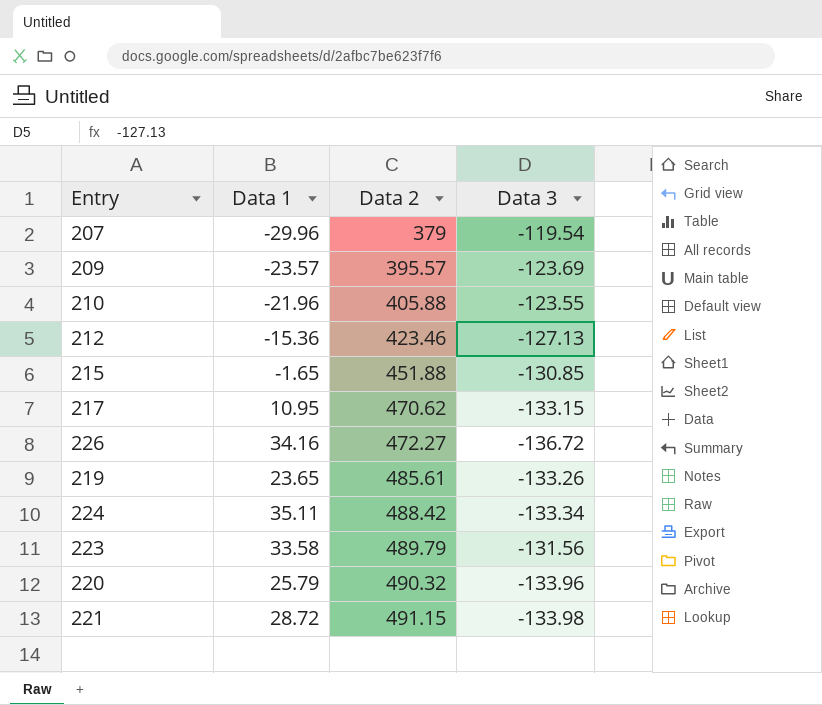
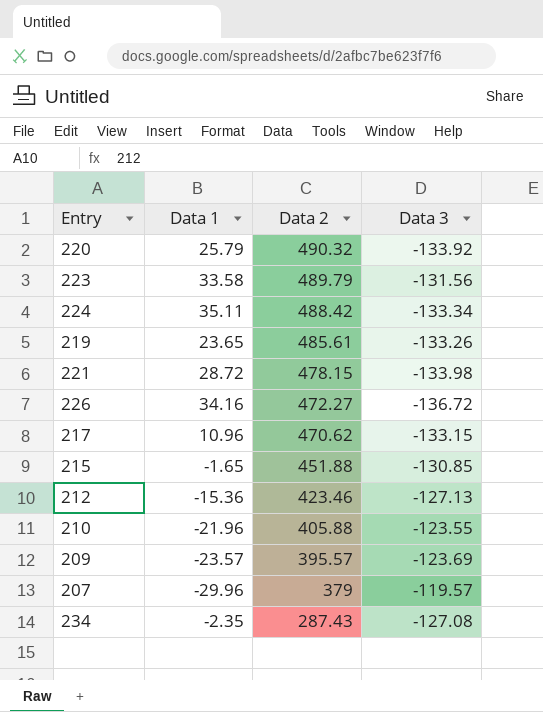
row order: Data 2 ascending -> Data 2 descending
220 | Data 3: -133.96 -> -133.92
221 | Data 2: 491.15 -> 478.15
217 | Data 1: 10.95 -> 10.96
207 | Data 3: -119.54 -> -119.57
row 234: none -> -2.35 | 287.43 | -127.08

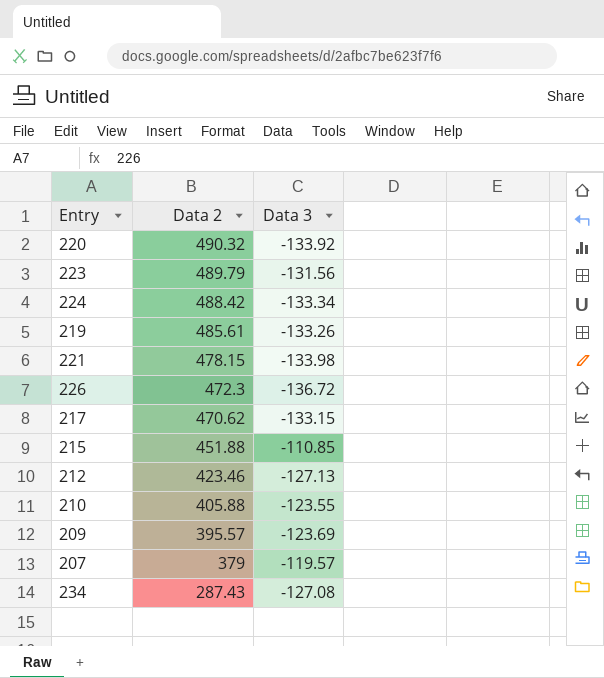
column Data 1 | position: 2 -> none
226 | Data 2: 472.27 -> 472.3
215 | Data 3: -130.85 -> -110.85

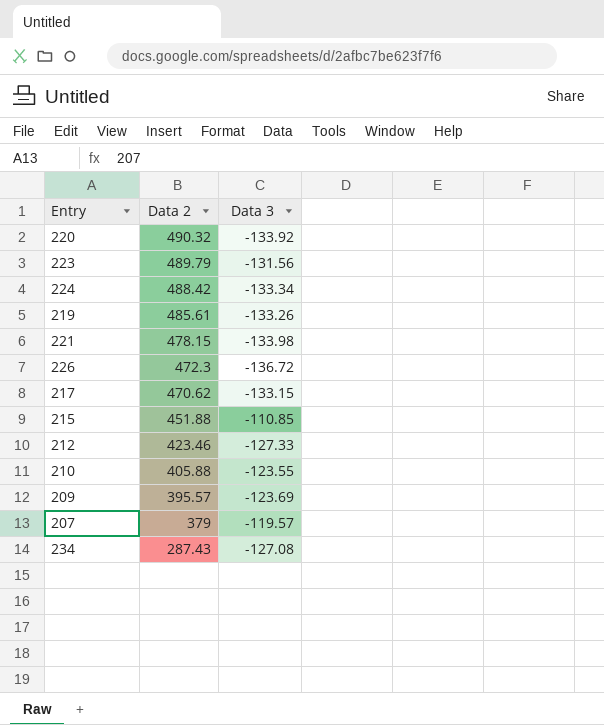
212 | Data 3: -127.13 -> -127.33

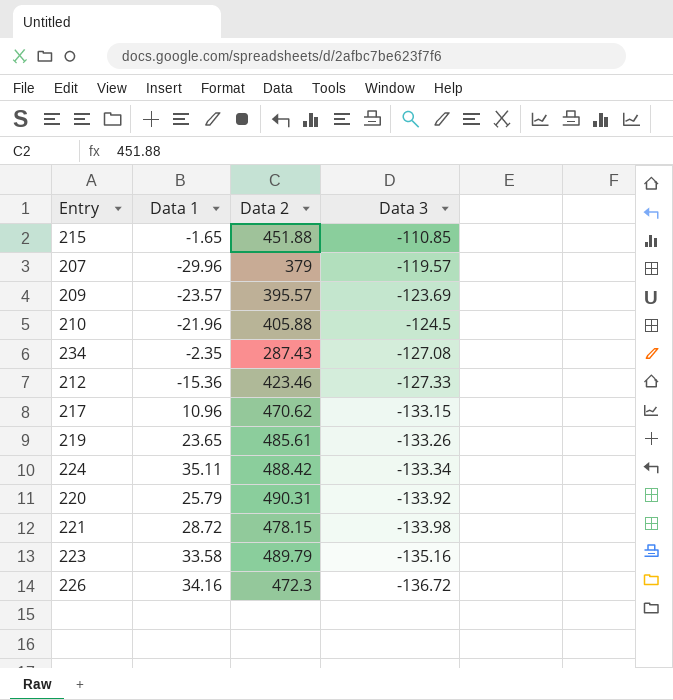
row order: Data 2 descending -> Data 3 descending
column Data 1 | position: none -> 2
210 | Data 3: -123.55 -> -124.5
220 | Data 2: 490.32 -> 490.31
223 | Data 3: -131.56 -> -135.16

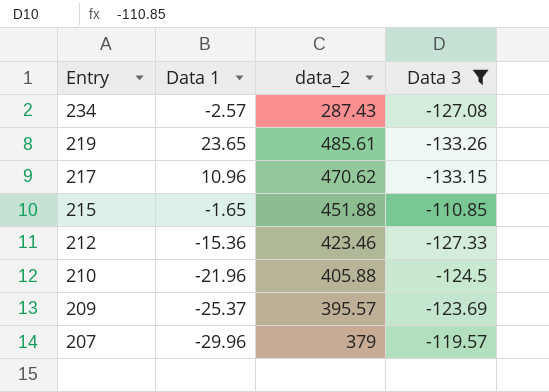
filter: none -> Data 3 >= -133.26
row order: Data 3 descending -> Entry descending
column name: Data 2 -> data_2
234 | Data 1: -2.35 -> -2.57
209 | Data 1: -23.57 -> -25.37

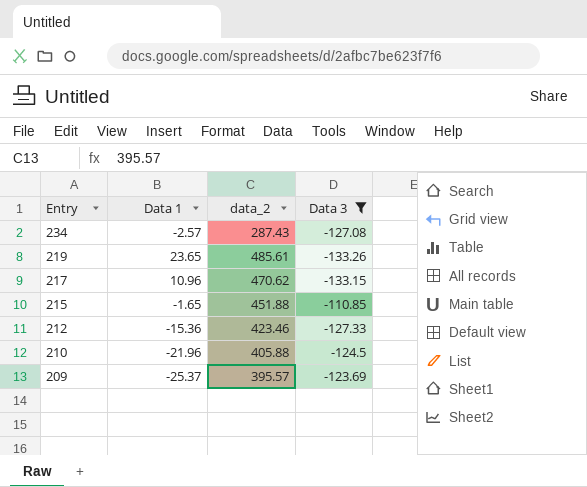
row 207: -29.96 | 379 | -119.57 -> none

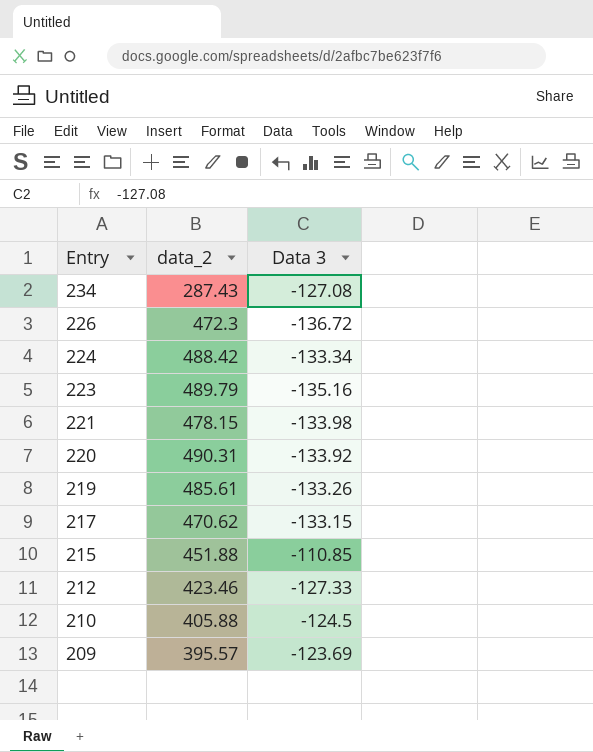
filter: Data 3 >= -133.26 -> none
column Data 1 | position: 2 -> none

